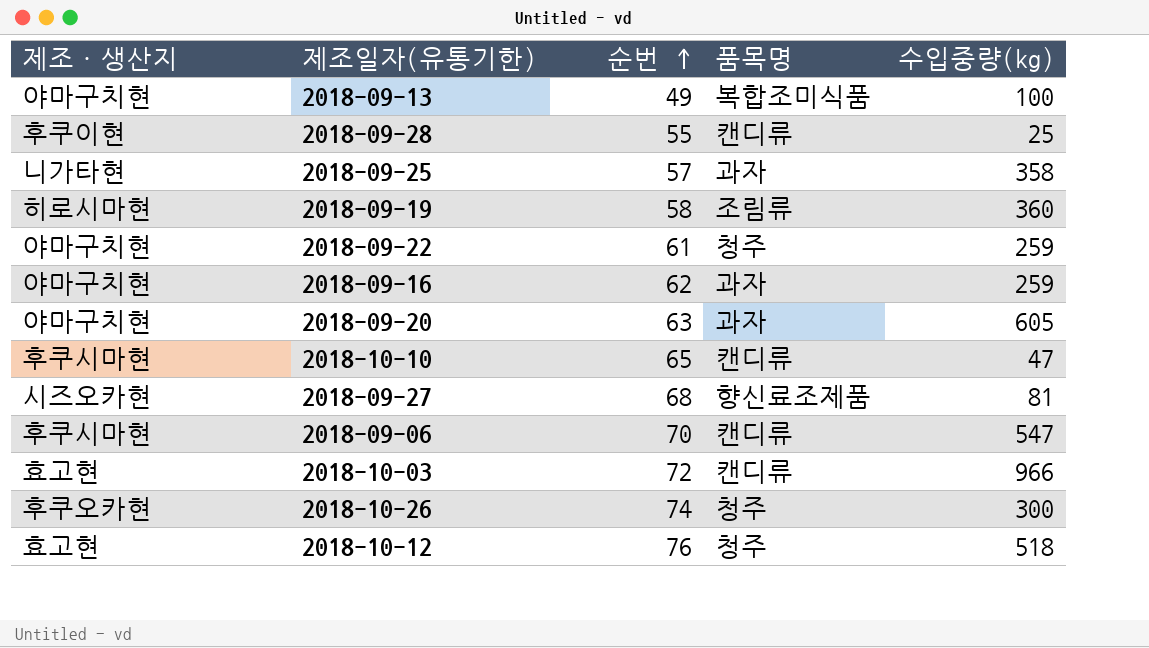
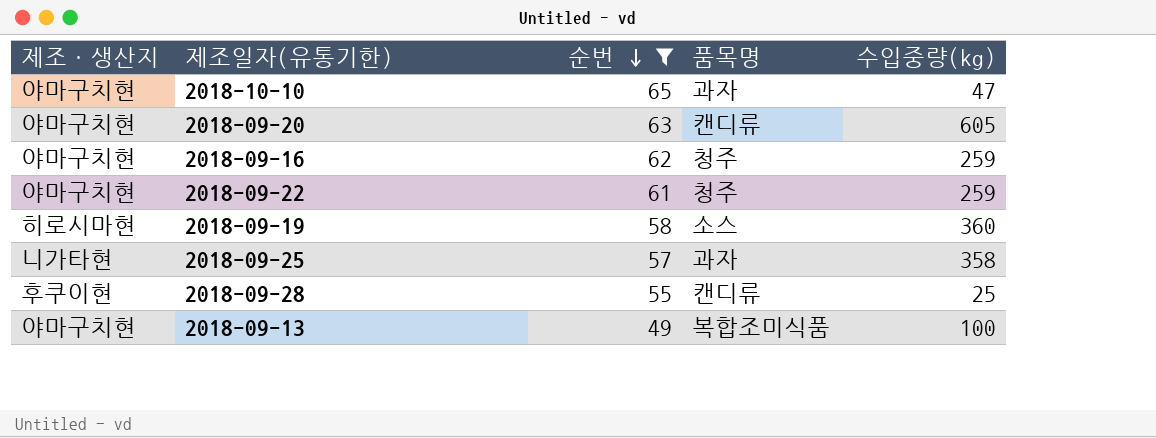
filter: none -> 순번 <= 65
row order: 순번 ascending -> 순번 descending
2018-10-10 | 제조·생산지: 후쿠시마현 -> 야마구치현
2018-10-10 | 품목명: 캔디류 -> 과자
2018-09-20 | 품목명: 과자 -> 캔디류
2018-09-16 | 품목명: 과자 -> 청주
2018-09-19 | 품목명: 조림류 -> 소스

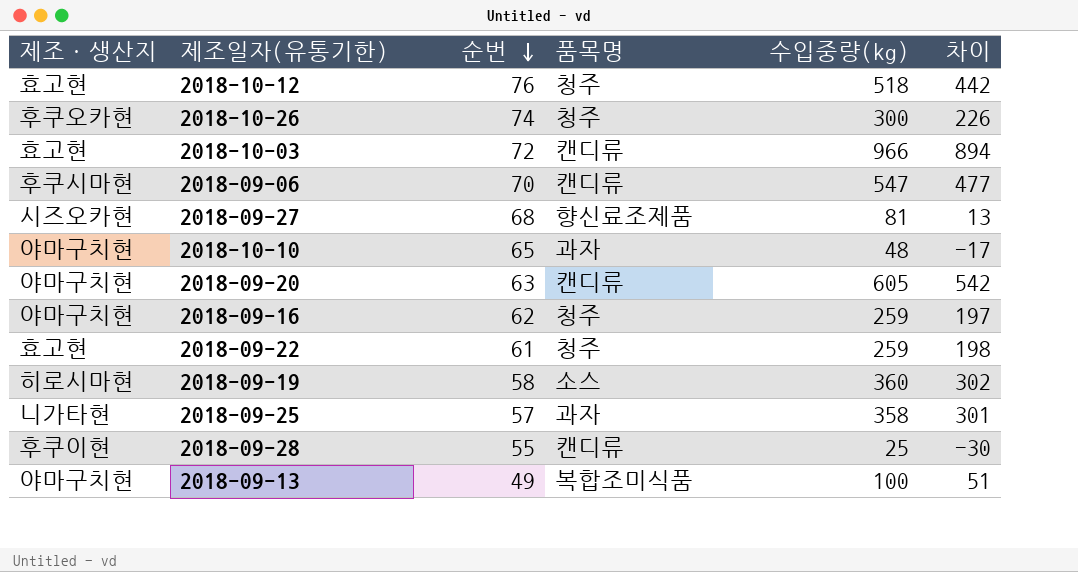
filter: 순번 <= 65 -> none
column 차이 | formula: none -> [수입중량(kg)] - [순번]
2018-10-10 | 수입중량(kg): 47 -> 48
2018-09-22 | 제조·생산지: 야마구치현 -> 효고현

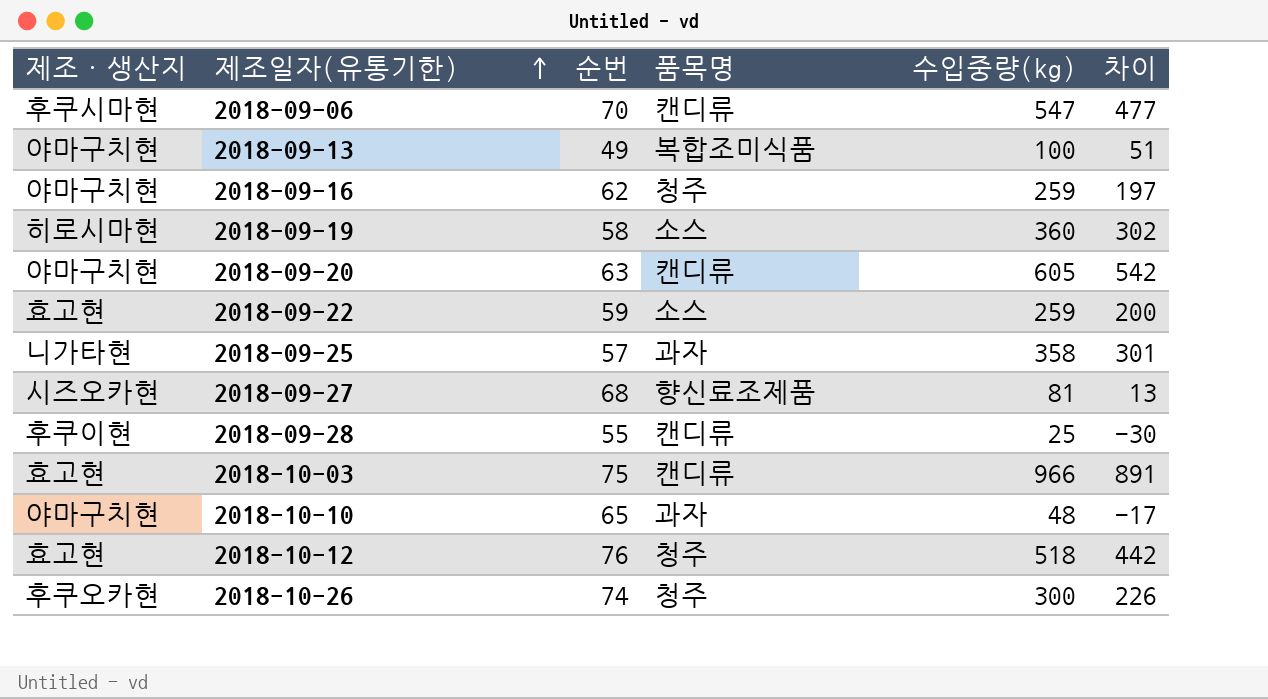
row order: 순번 descending -> 제조일자(유통기한) ascending
2018-09-22 | 순번: 61 -> 59
2018-09-22 | 품목명: 청주 -> 소스
2018-09-22 | 차이: 198 -> 200
2018-10-03 | 순번: 72 -> 75
2018-10-03 | 차이: 894 -> 891

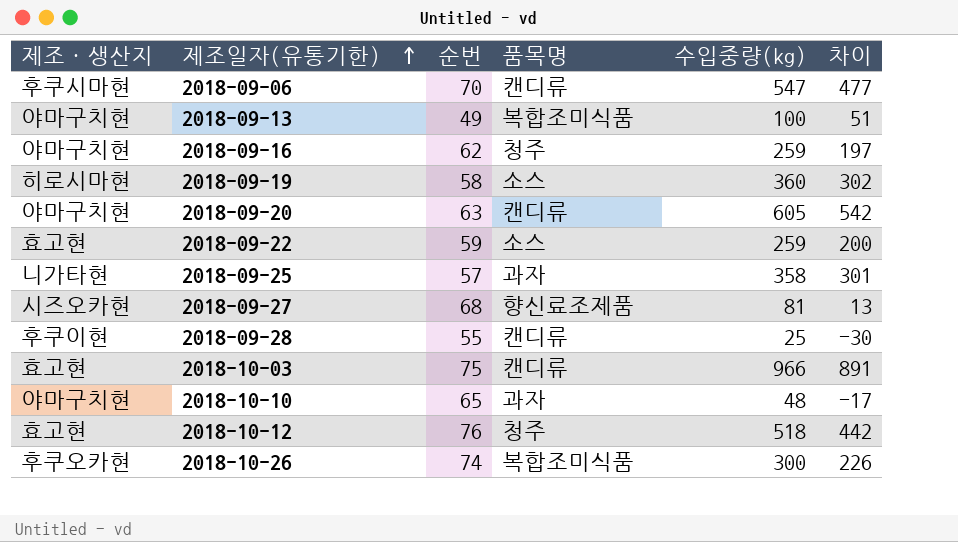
2018-10-26 | 품목명: 청주 -> 복합조미식품

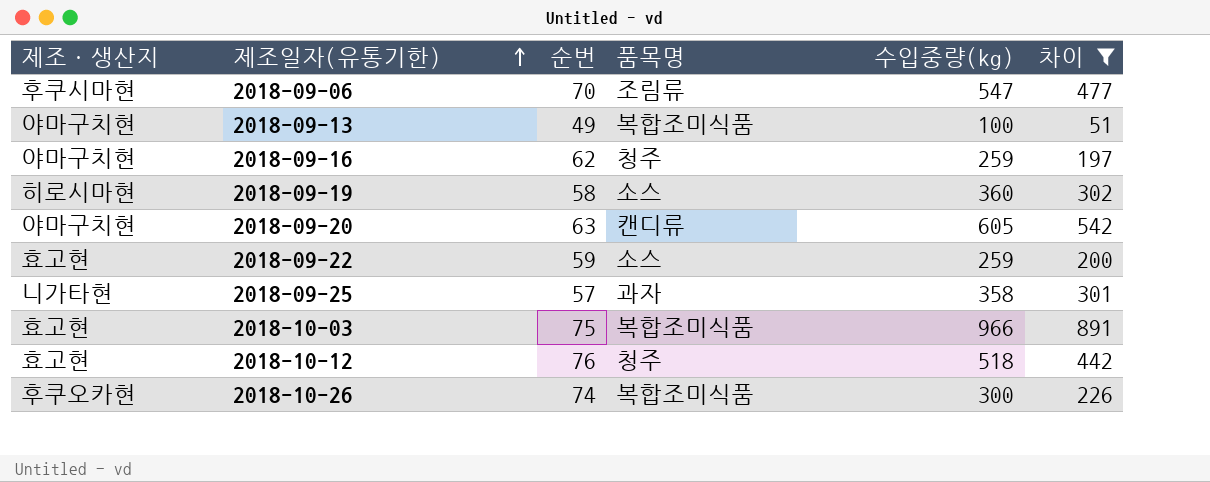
filter: none -> 차이 >= 51
2018-09-06 | 품목명: 캔디류 -> 조림류
2018-10-03 | 품목명: 캔디류 -> 복합조미식품

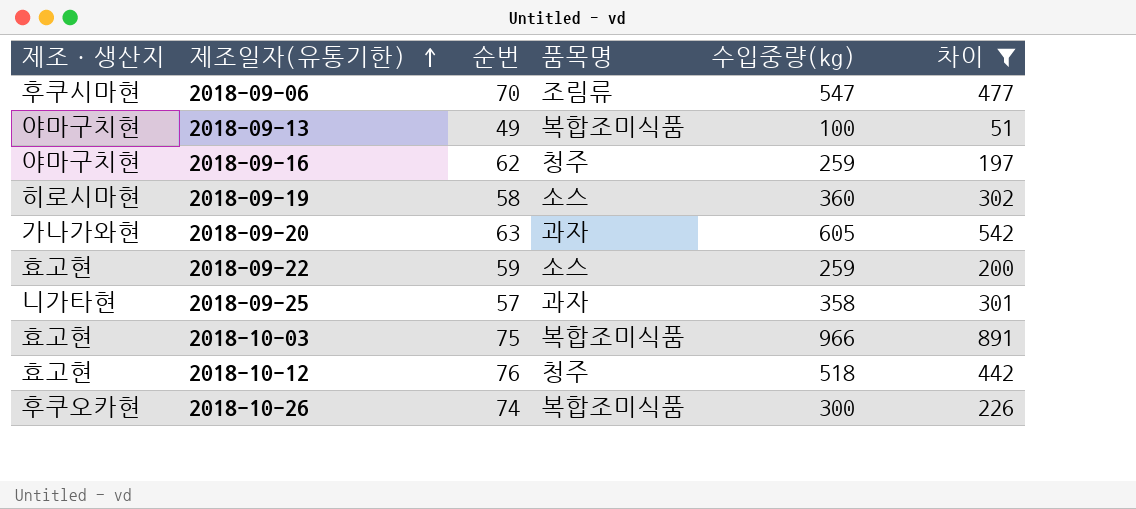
2018-09-20 | 제조·생산지: 야마구치현 -> 가나가와현
2018-09-20 | 품목명: 캔디류 -> 과자

